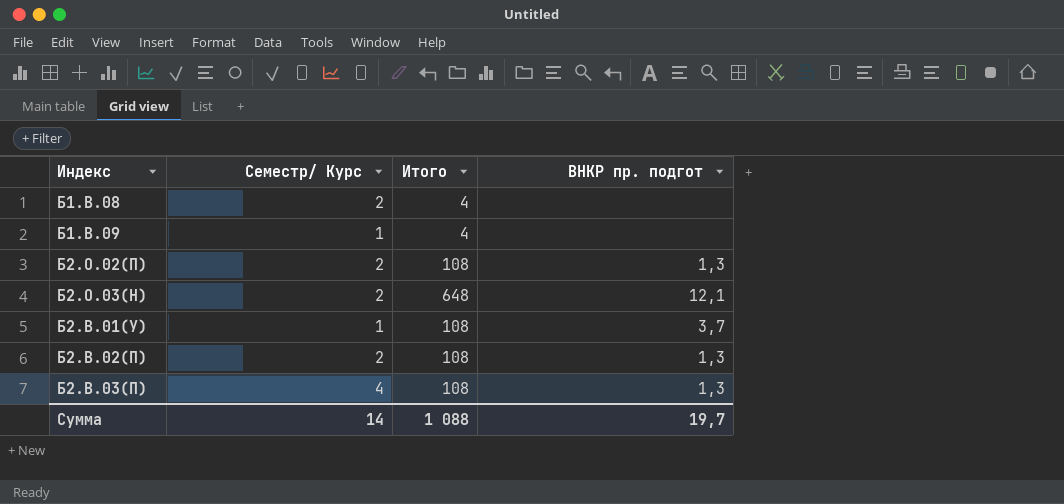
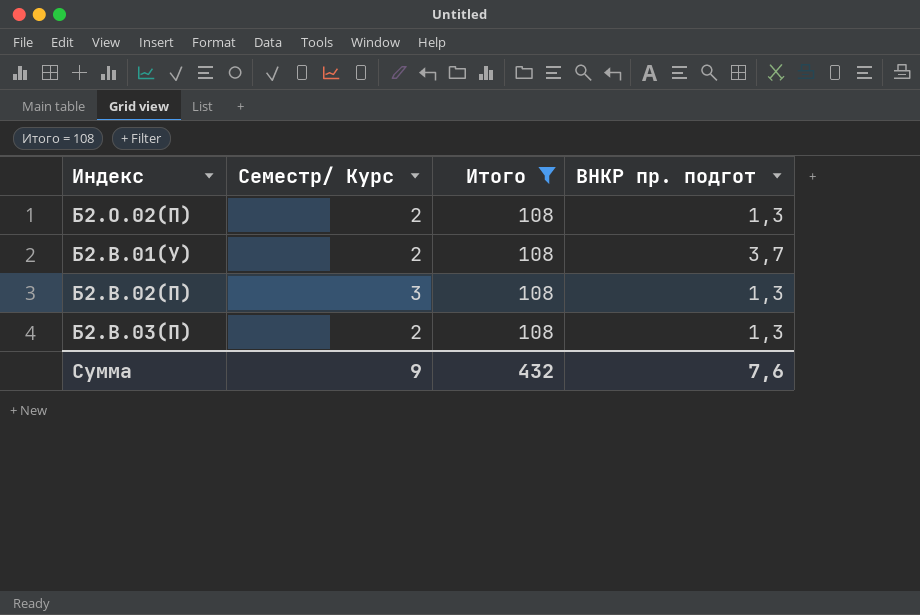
filter: none -> Итого = 108
Б2.В.01(У) | Семестр/ Курс: 1 -> 2
Б2.В.02(П) | Семестр/ Курс: 2 -> 3
Б2.В.03(П) | Семестр/ Курс: 4 -> 2
Сумма | Семестр/ Курс: 14 -> 9
Сумма | Итого: 1 088 -> 432
Сумма | ВНКР пр. подгот: 19,7 -> 7,6

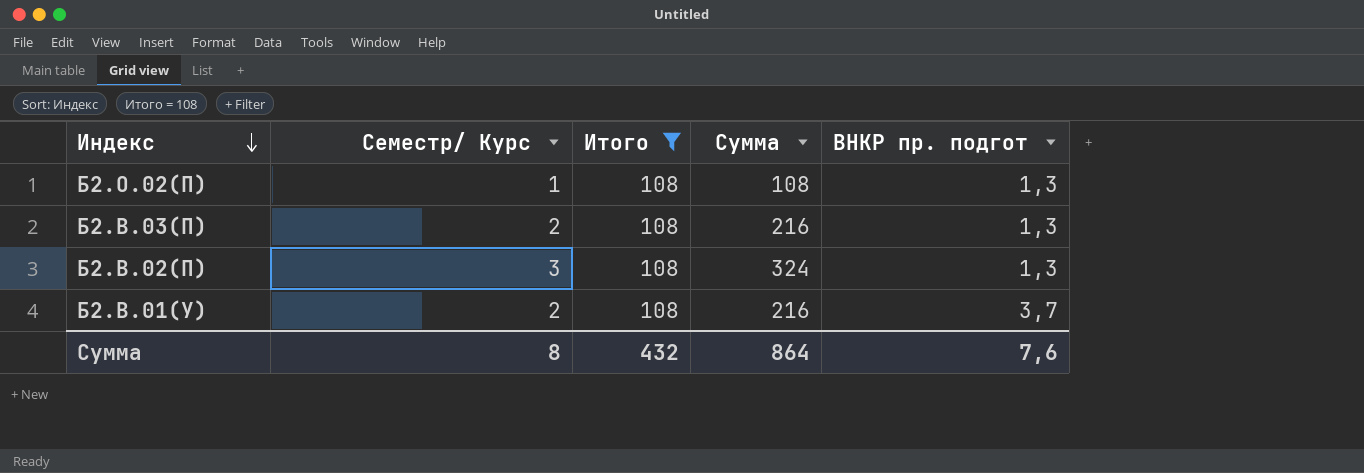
row order: none -> Индекс descending
column Сумма | formula: none -> [Семестр/ Курс] * [Итого]
Б2.О.02(П) | Семестр/ Курс: 2 -> 1
Сумма | Семестр/ Курс: 9 -> 8

